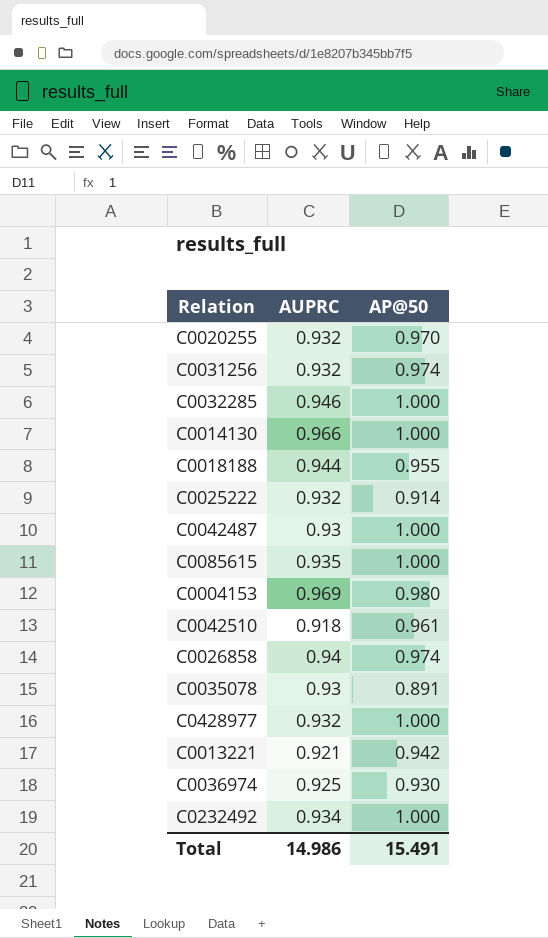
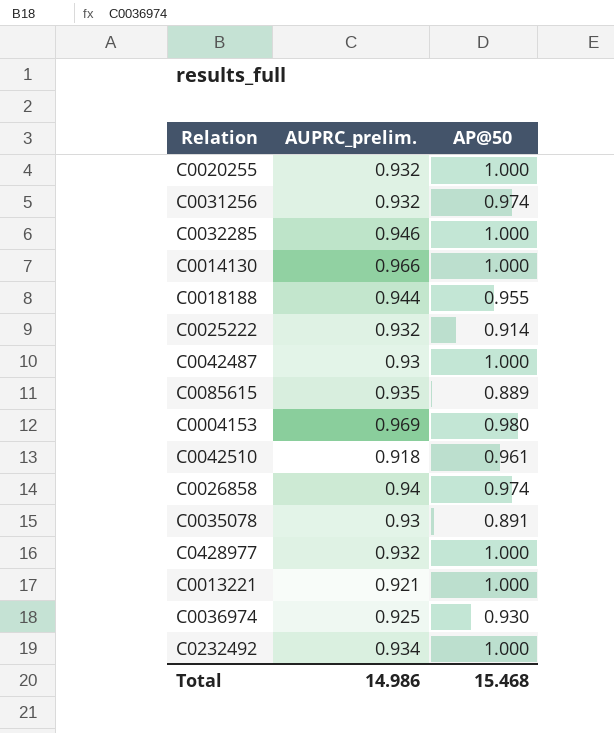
column name: AUPRC -> AUPRC_prelim.
C0020255 | AP@50: 0.970 -> 1.000
C0085615 | AP@50: 1.000 -> 0.889
C0013221 | AP@50: 0.942 -> 1.000
Total | AP@50: 15.491 -> 15.468

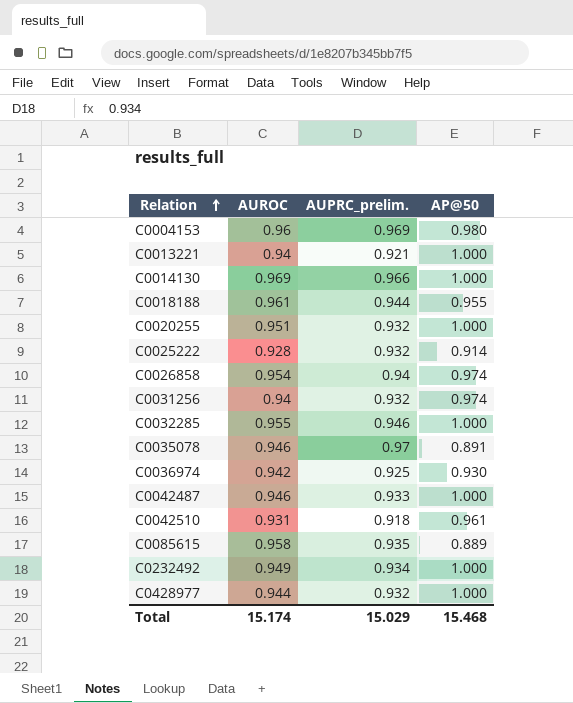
row order: none -> Relation ascending
column AUROC | position: none -> 2
C0035078 | AUPRC_prelim.: 0.93 -> 0.97
C0042487 | AUPRC_prelim.: 0.93 -> 0.933
Total | AUPRC_prelim.: 14.986 -> 15.029

